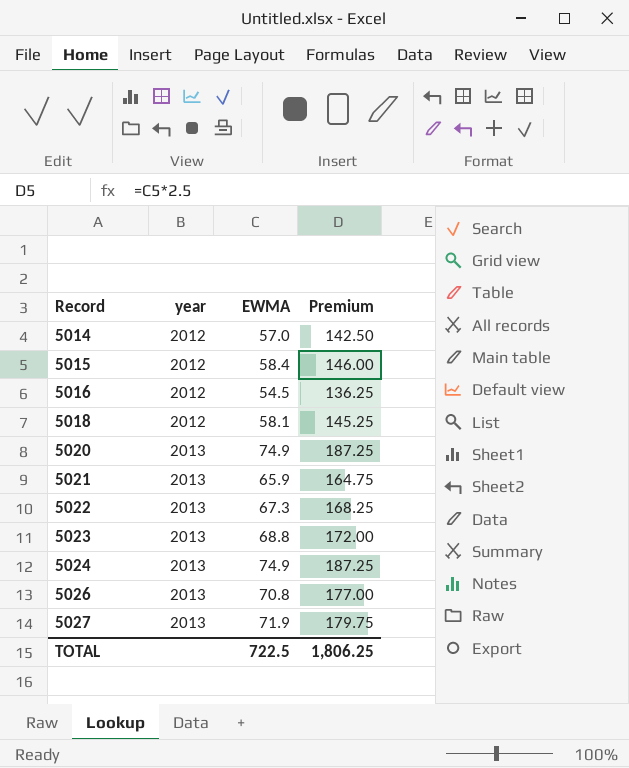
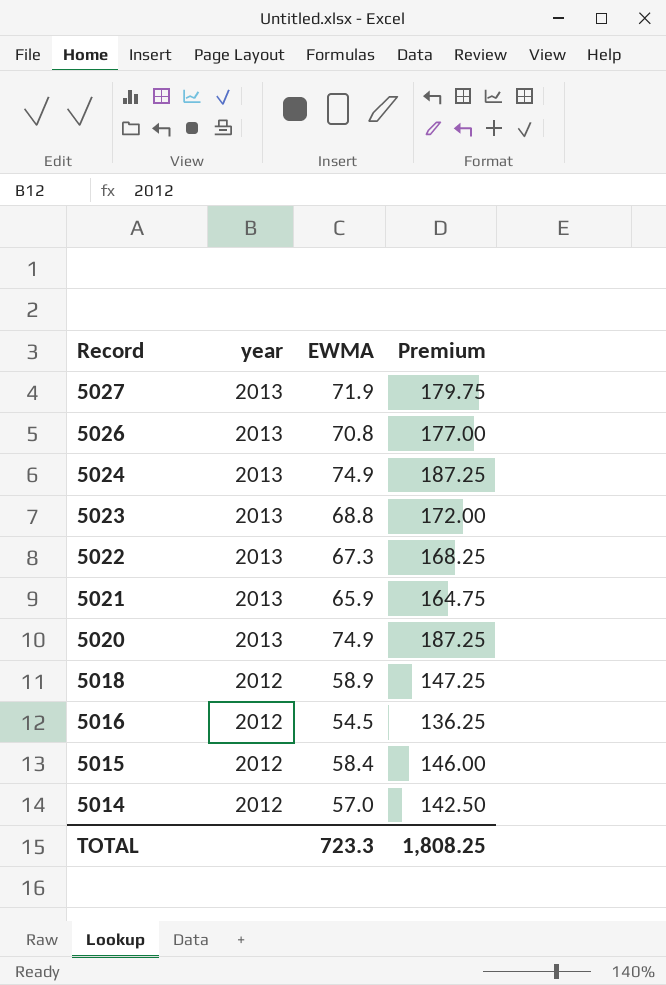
row order: Record ascending -> Record descending
5018 | EWMA: 58.1 -> 58.9
5018 | Premium: 145.25 -> 147.25
TOTAL | EWMA: 722.5 -> 723.3
TOTAL | Premium: 1,806.25 -> 1,808.25

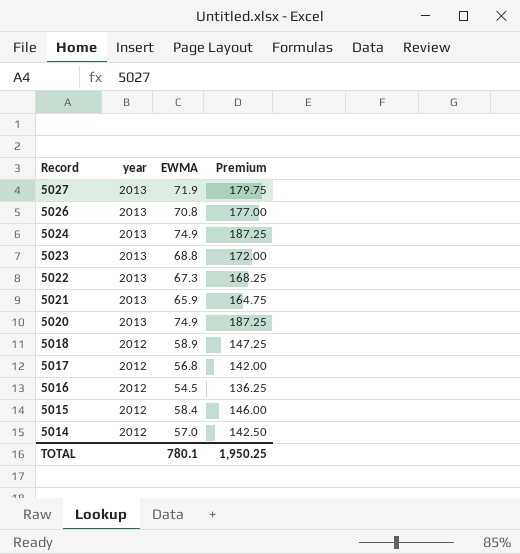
row 5017: none -> 2012 | 56.8 | 142.00
TOTAL | EWMA: 723.3 -> 780.1
TOTAL | Premium: 1,808.25 -> 1,950.25

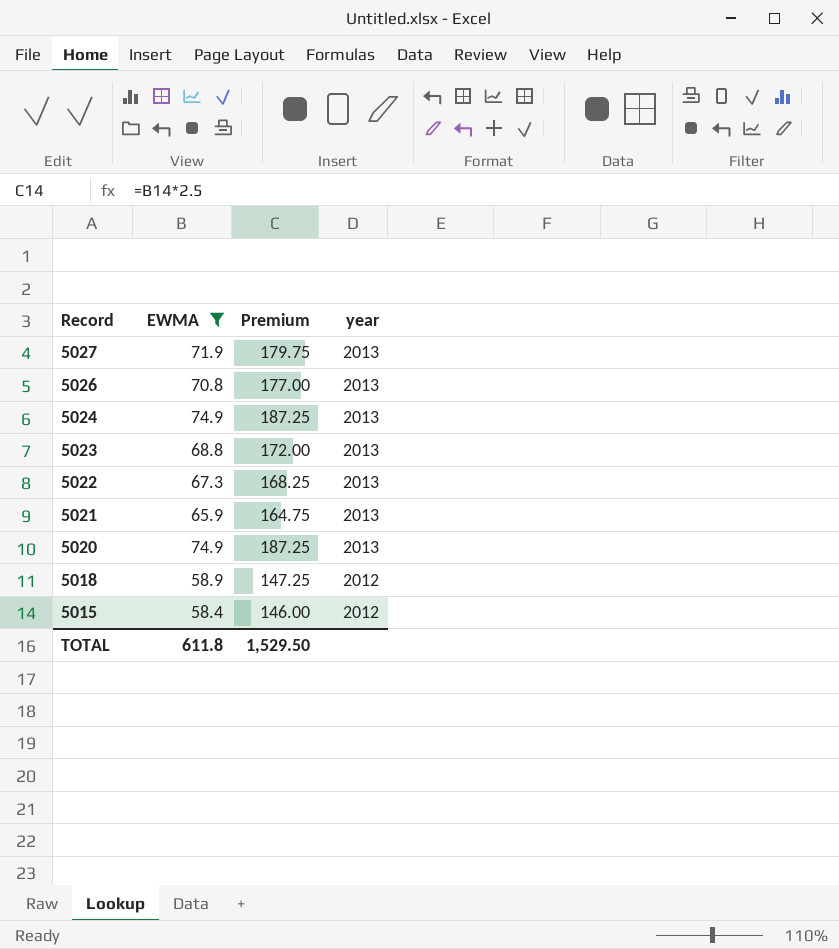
filter: none -> EWMA >= 58.4
column year | position: 2 -> 4
TOTAL | EWMA: 780.1 -> 611.8
TOTAL | Premium: 1,950.25 -> 1,529.50

